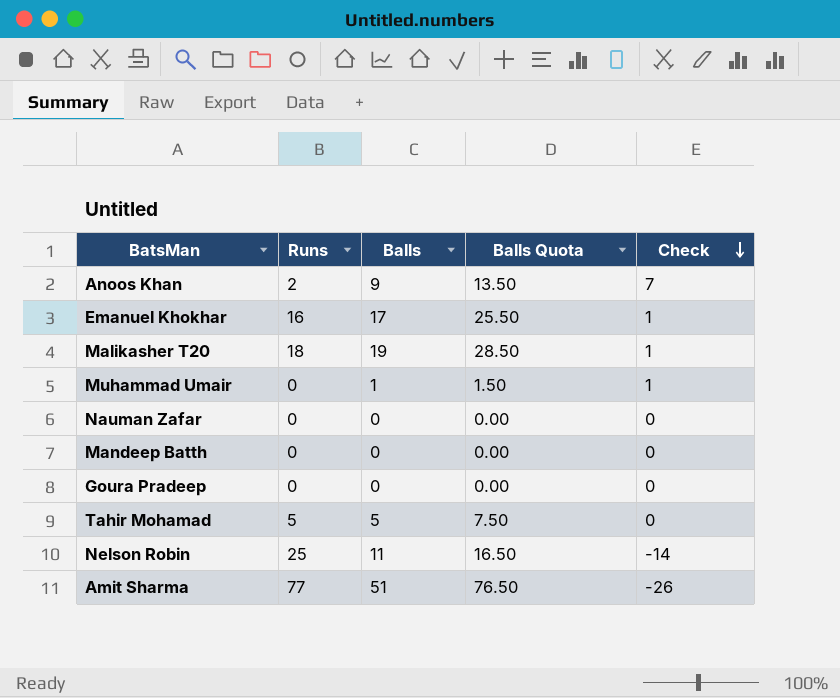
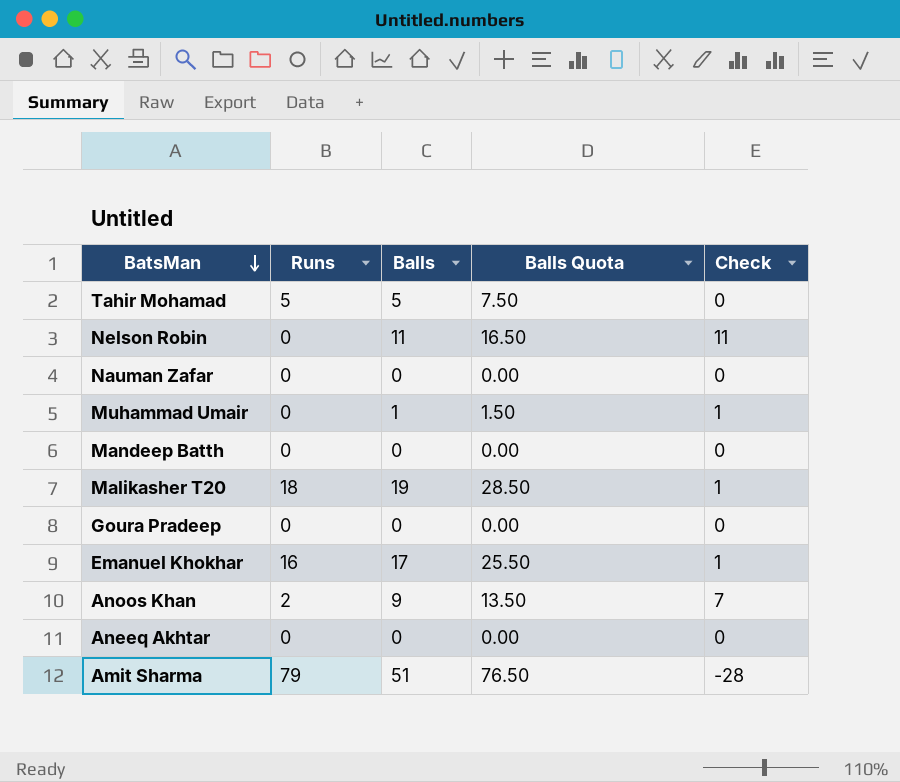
row order: Check descending -> BatsMan descending
Nelson Robin | Runs: 25 -> 0
Nelson Robin | Check: -14 -> 11
row Aneeq Akhtar: none -> 0 | 0 | 0.00 | 0
Amit Sharma | Runs: 77 -> 79
Amit Sharma | Check: -26 -> -28

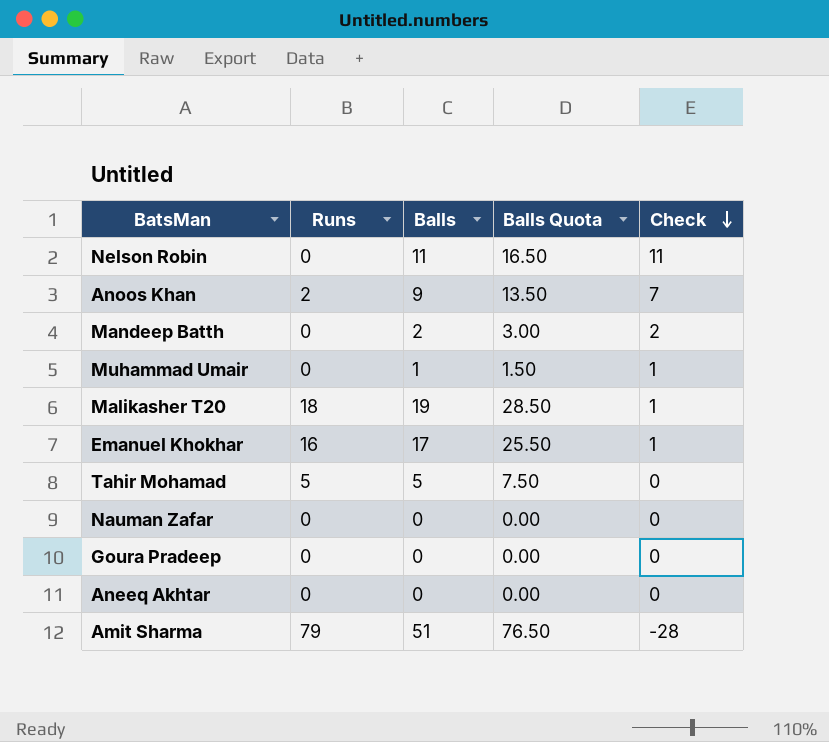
row order: BatsMan descending -> Check descending
Mandeep Batth | Balls: 0 -> 2
Mandeep Batth | Balls Quota: 0.00 -> 3.00
Mandeep Batth | Check: 0 -> 2

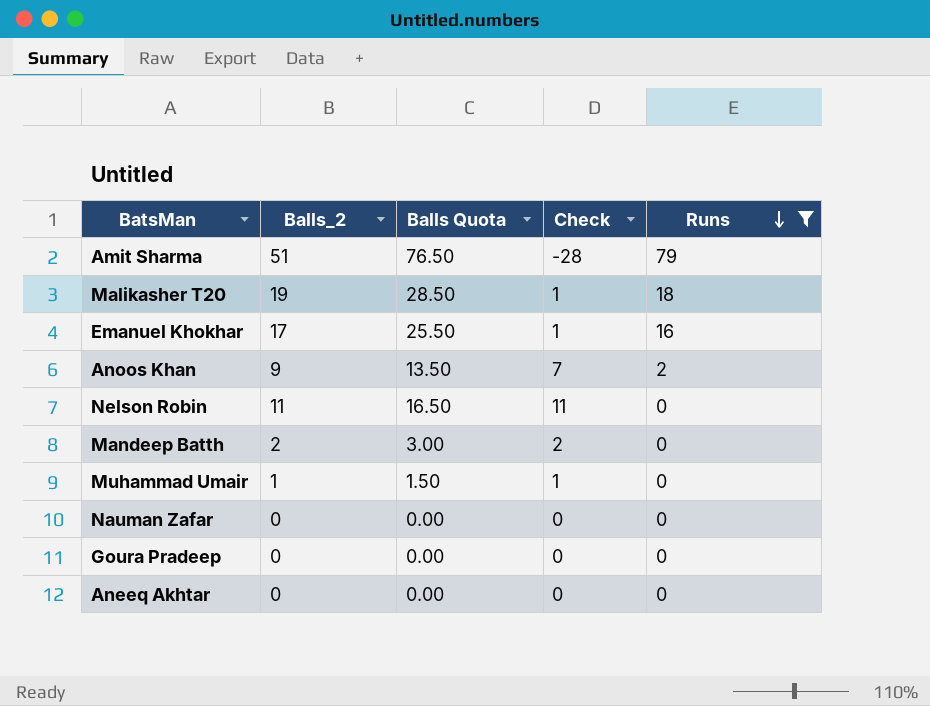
filter: none -> Runs != 5
row order: Check descending -> Runs descending
column name: Balls -> Balls_2
column Runs | position: 2 -> 5

